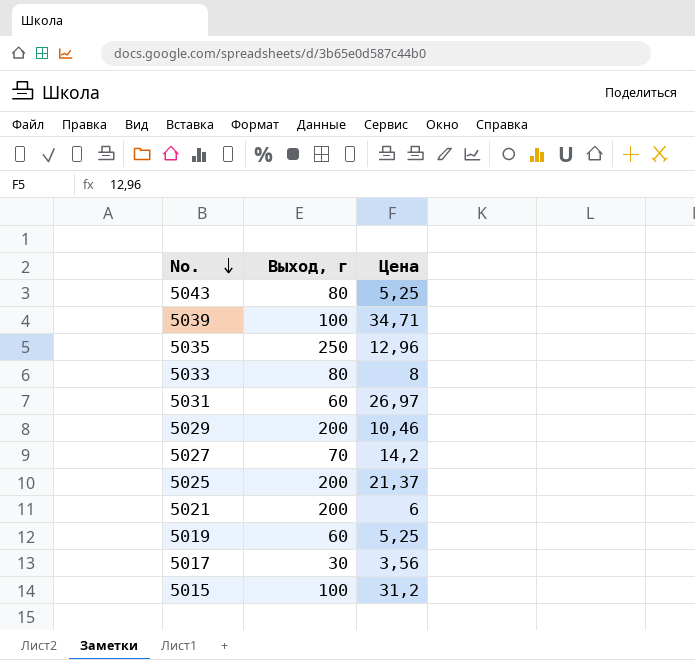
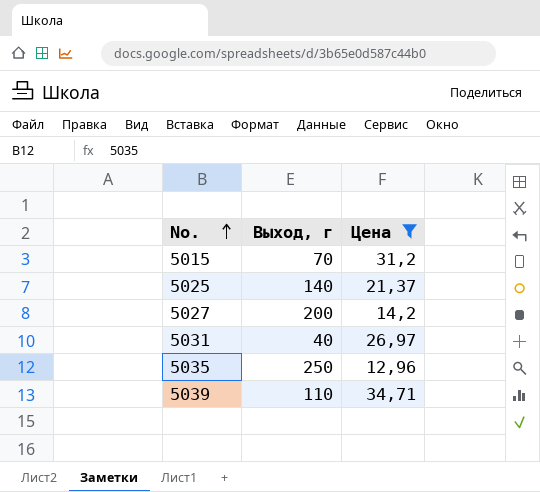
filter: none -> Цена >= 12,96
row order: No. descending -> No. ascending
5015 | Выход, г: 100 -> 70
5025 | Выход, г: 200 -> 140
5027 | Выход, г: 70 -> 200
5031 | Выход, г: 60 -> 40
5039 | Выход, г: 100 -> 110

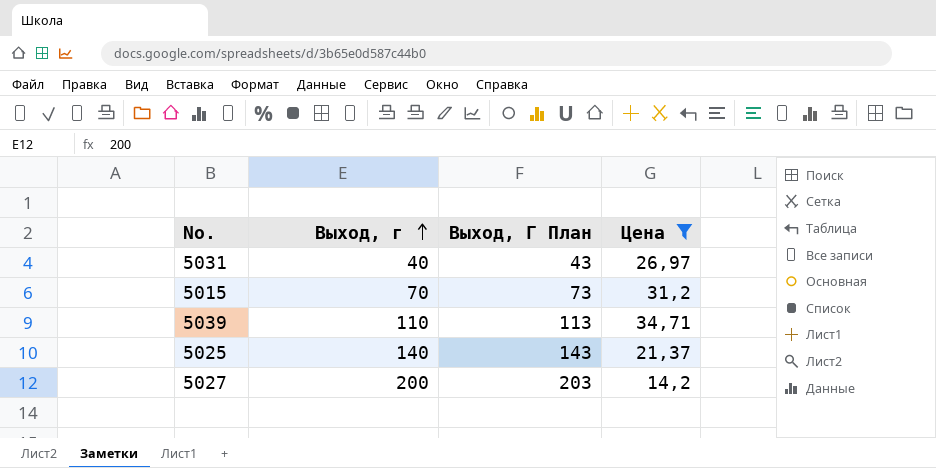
row order: No. ascending -> Выход, г ascending
column Выход, Г План | formula: none -> [Выход, г] + 3
row 5035: 250 | 12,96 -> none

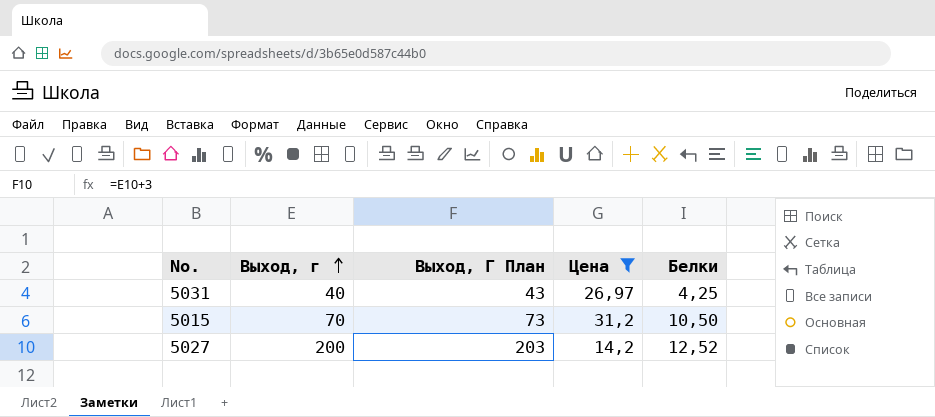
column Белки | position: none -> 5
row 5039: 110 | 113 | 34,71 -> none
row 5025: 140 | 143 | 21,37 -> none

